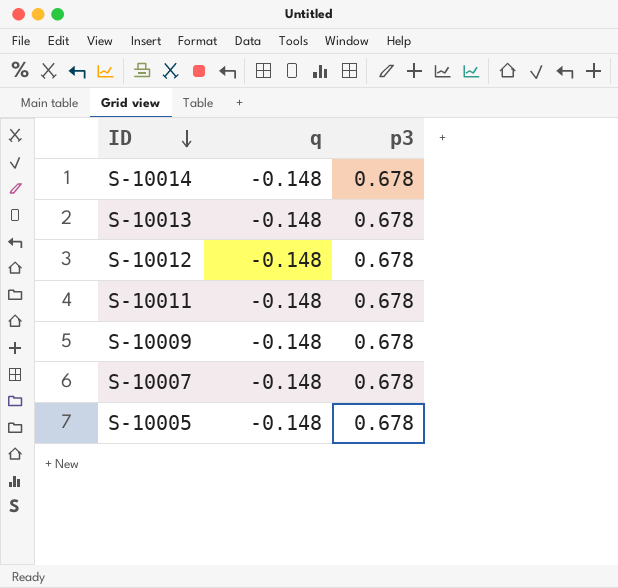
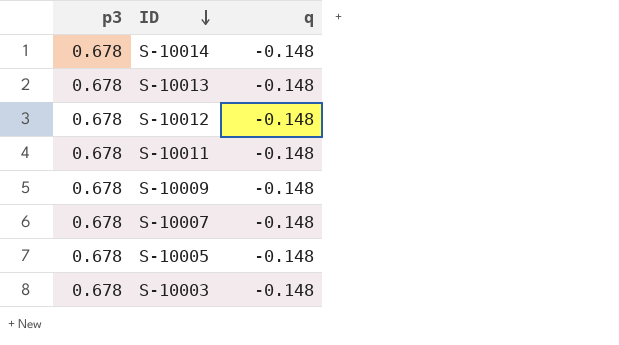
column p3 | position: 3 -> 1
row S-10003: none -> 0.678 | -0.148

